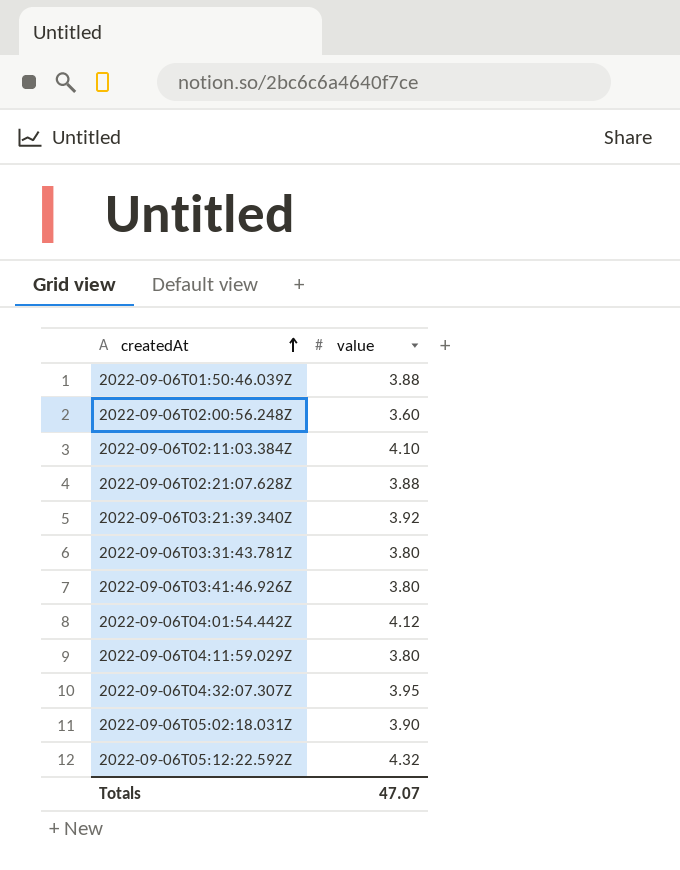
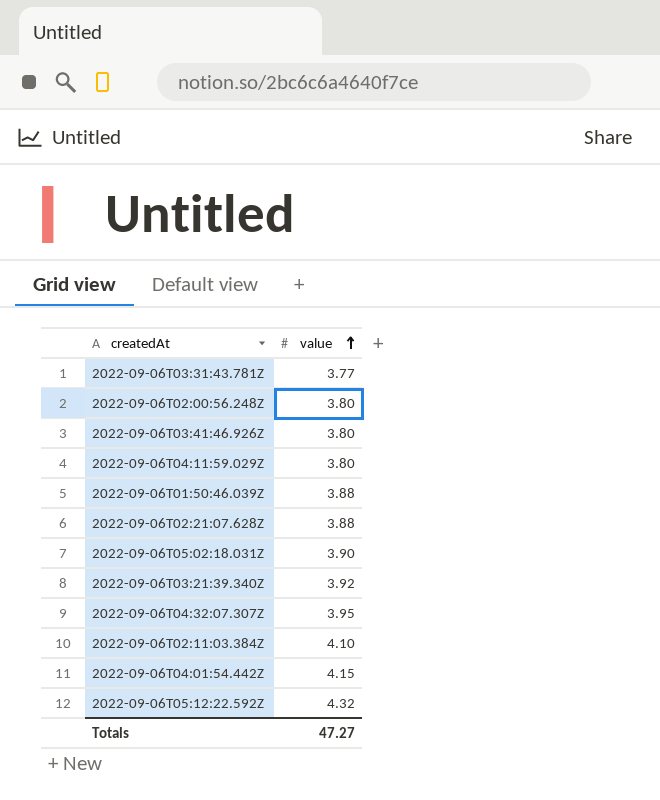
row order: createdAt ascending -> value ascending
2022-09-06T03:31:43.781Z | value: 3.80 -> 3.77
2022-09-06T02:00:56.248Z | value: 3.60 -> 3.80
2022-09-06T04:01:54.442Z | value: 4.12 -> 4.15
Totals | value: 47.07 -> 47.27

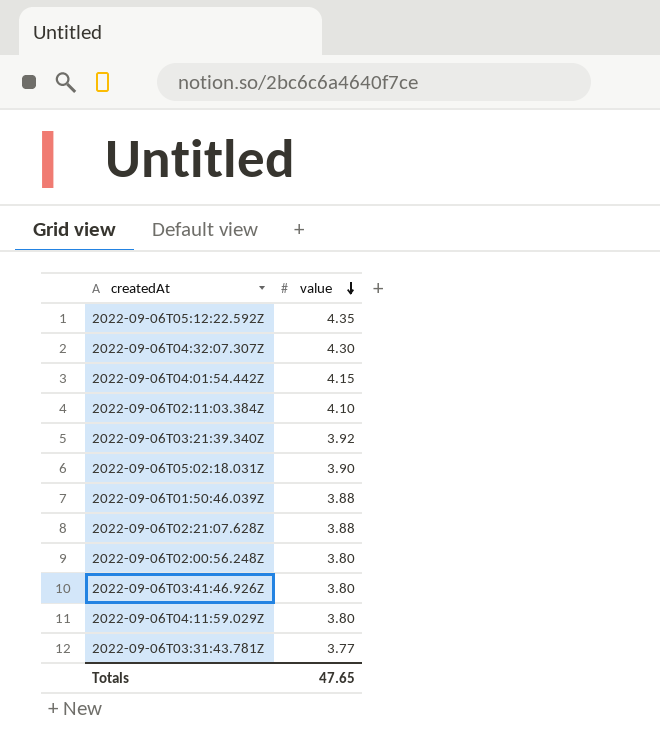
row order: value ascending -> value descending
2022-09-06T05:12:22.592Z | value: 4.32 -> 4.35
2022-09-06T04:32:07.307Z | value: 3.95 -> 4.30
Totals | value: 47.27 -> 47.65

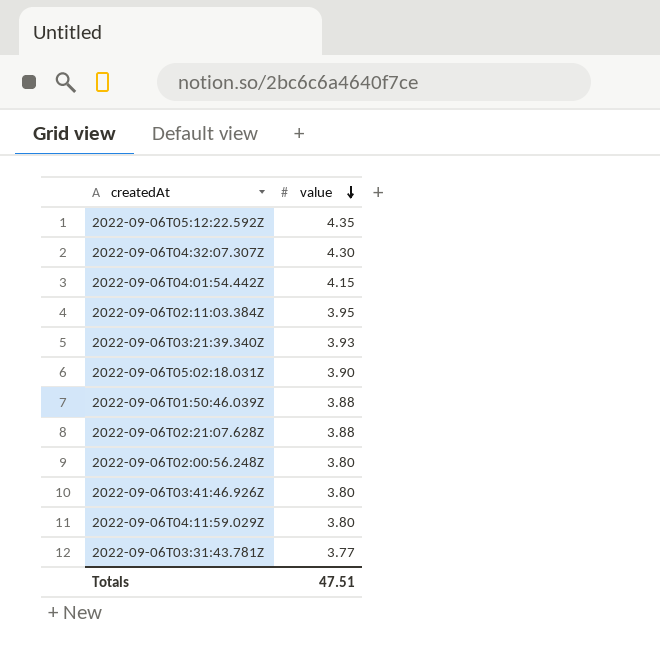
2022-09-06T02:11:03.384Z | value: 4.10 -> 3.95
2022-09-06T03:21:39.340Z | value: 3.92 -> 3.93
Totals | value: 47.65 -> 47.51

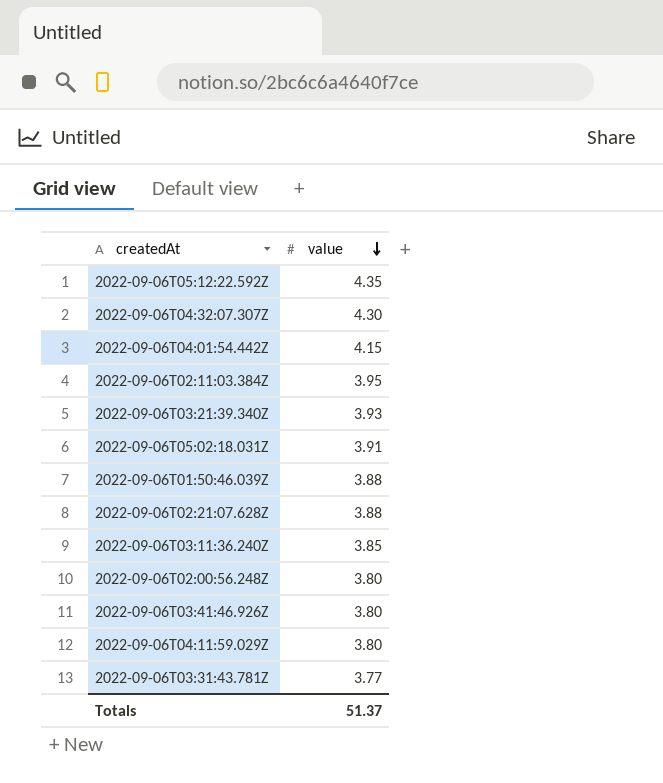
2022-09-06T05:02:18.031Z | value: 3.90 -> 3.91
row 2022-09-06T03:11:36.240Z: none -> 3.85
Totals | value: 47.51 -> 51.37

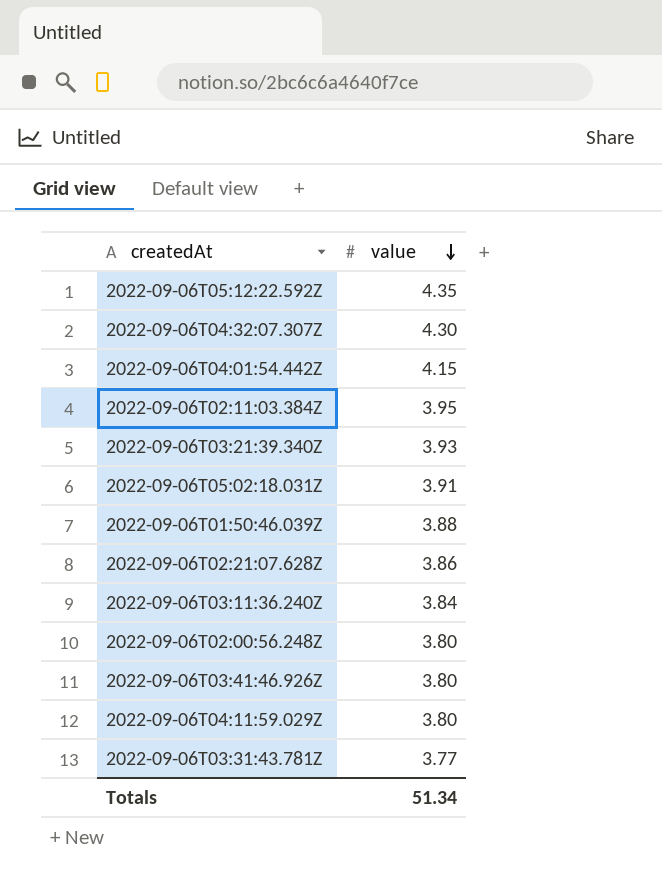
2022-09-06T02:21:07.628Z | value: 3.88 -> 3.86
2022-09-06T03:11:36.240Z | value: 3.85 -> 3.84
Totals | value: 51.37 -> 51.34

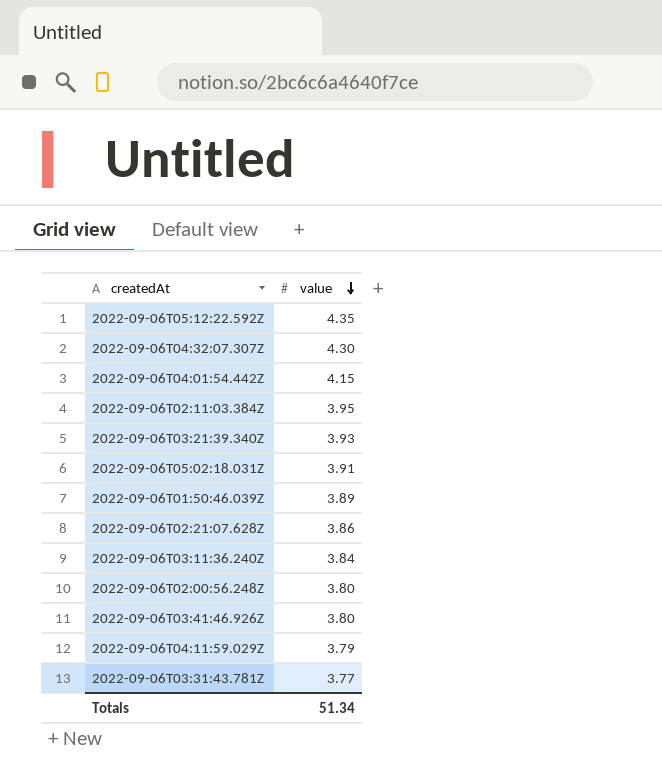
2022-09-06T01:50:46.039Z | value: 3.88 -> 3.89
2022-09-06T04:11:59.029Z | value: 3.80 -> 3.79

